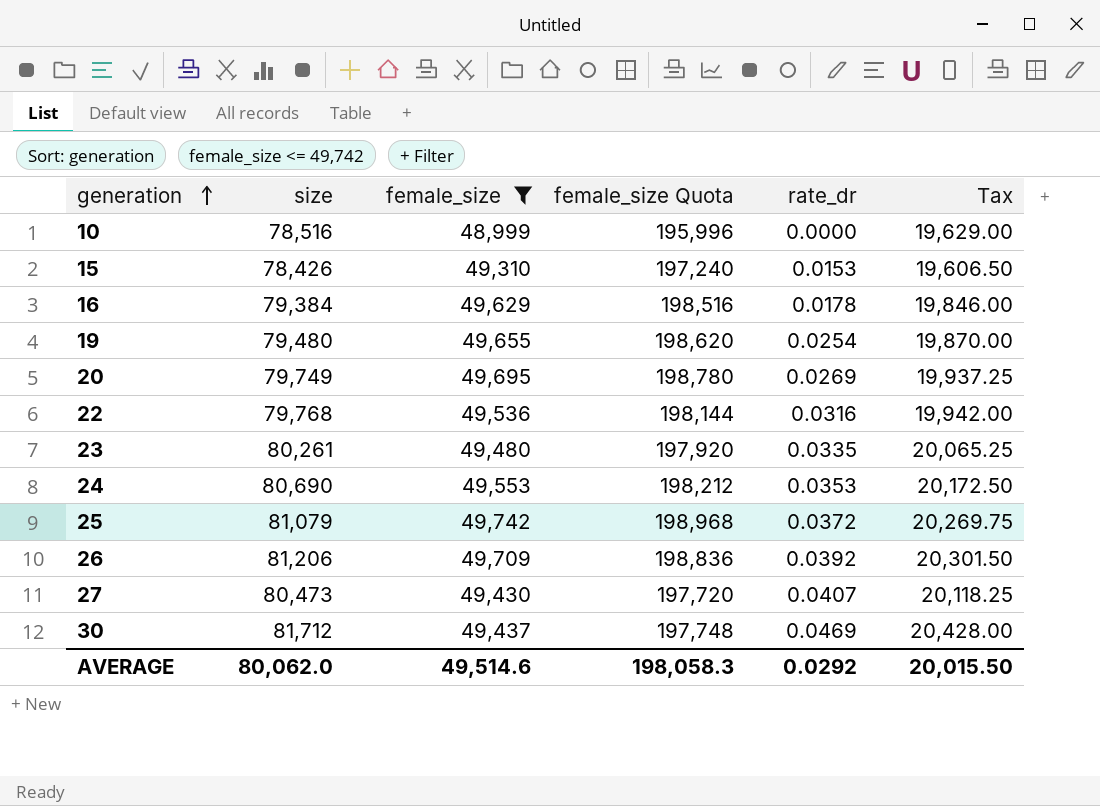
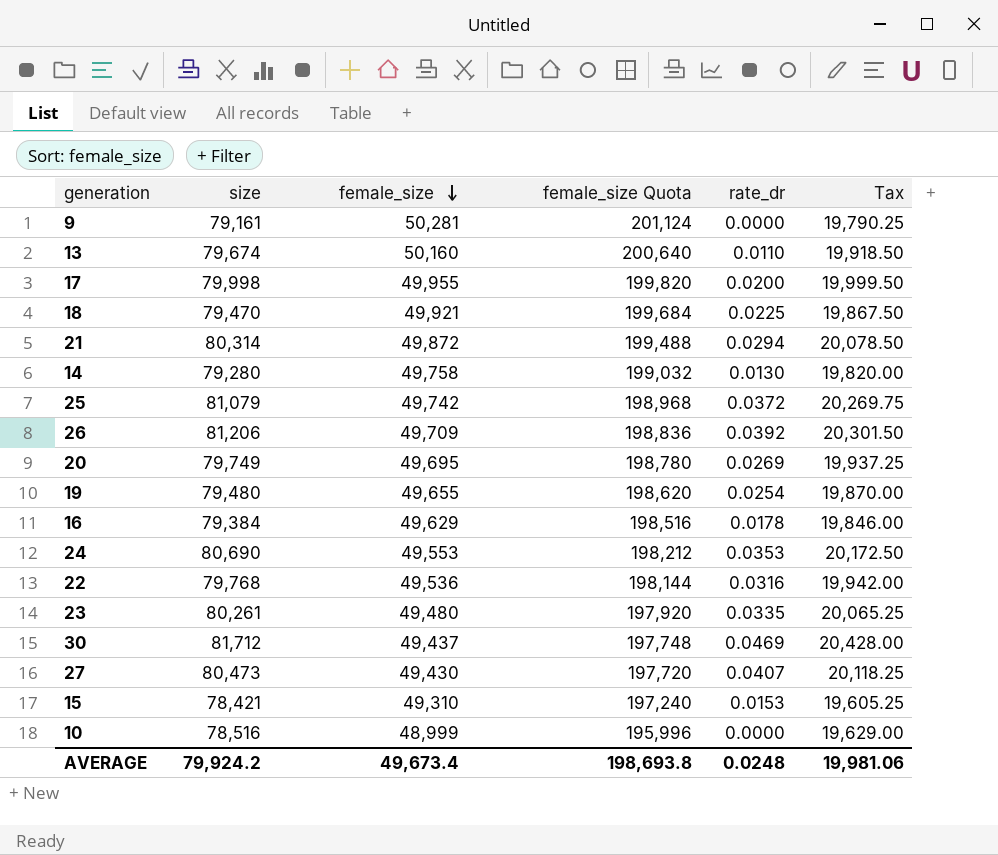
filter: female_size <= 49,742 -> none
row order: generation ascending -> female_size descending
15 | size: 78,426 -> 78,421
15 | Tax: 19,606.50 -> 19,605.25
AVERAGE | size: 80,062.0 -> 79,924.2
AVERAGE | female_size: 49,514.6 -> 49,673.4
AVERAGE | female_size Quota: 198,058.3 -> 198,693.8
AVERAGE | rate_dr: 0.0292 -> 0.0248
AVERAGE | Tax: 20,015.50 -> 19,981.06

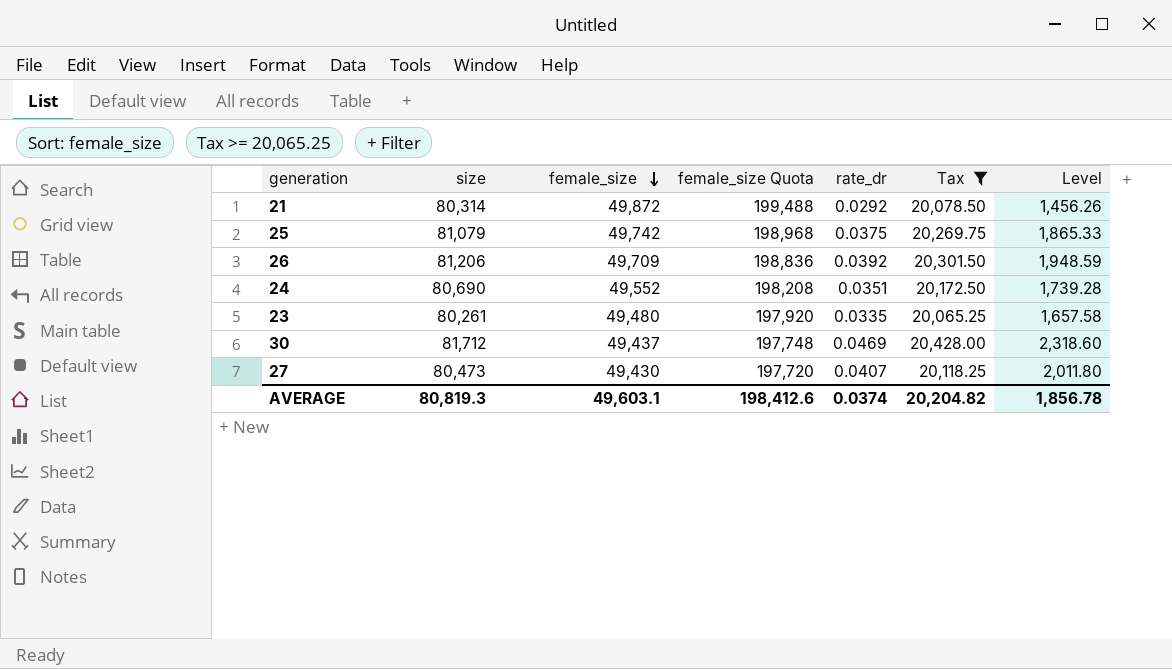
filter: none -> Tax >= 20,065.25
column Level | formula: none -> [female_size] * [rate_dr]
21 | rate_dr: 0.0294 -> 0.0292
25 | rate_dr: 0.0372 -> 0.0375
24 | female_size: 49,553 -> 49,552
24 | female_size Quota: 198,212 -> 198,208
24 | rate_dr: 0.0353 -> 0.0351
AVERAGE | size: 79,924.2 -> 80,819.3
AVERAGE | female_size: 49,673.4 -> 49,603.1
AVERAGE | female_size Quota: 198,693.8 -> 198,412.6
AVERAGE | rate_dr: 0.0248 -> 0.0374
AVERAGE | Tax: 19,981.06 -> 20,204.82

